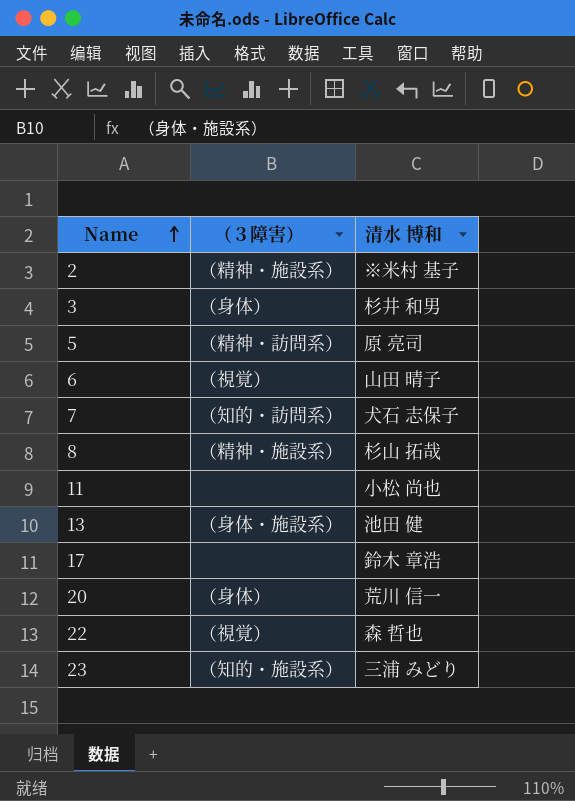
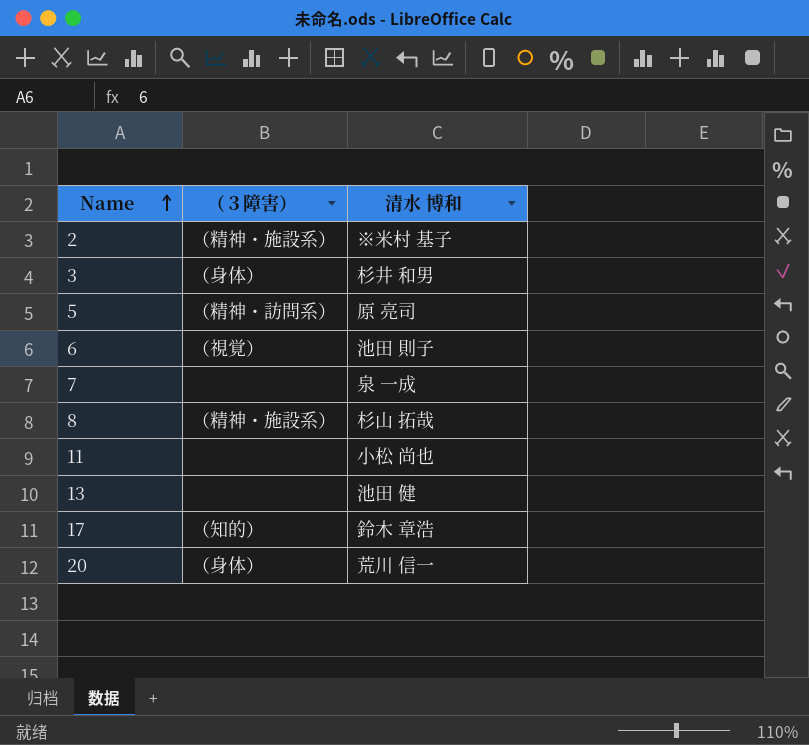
row 22: （視覚） | 森 哲也 -> none
row 23: （知的・施設系） | 三浦 みどり -> none
6 | 清水 博和: 山田 晴子 -> 池田 則子
7 | （３障害）: （知的・訪問系） -> none
7 | 清水 博和: 犬石 志保子 -> 泉 一成
13 | （３障害）: （身体・施設系） -> none
17 | （３障害）: none -> （知的）

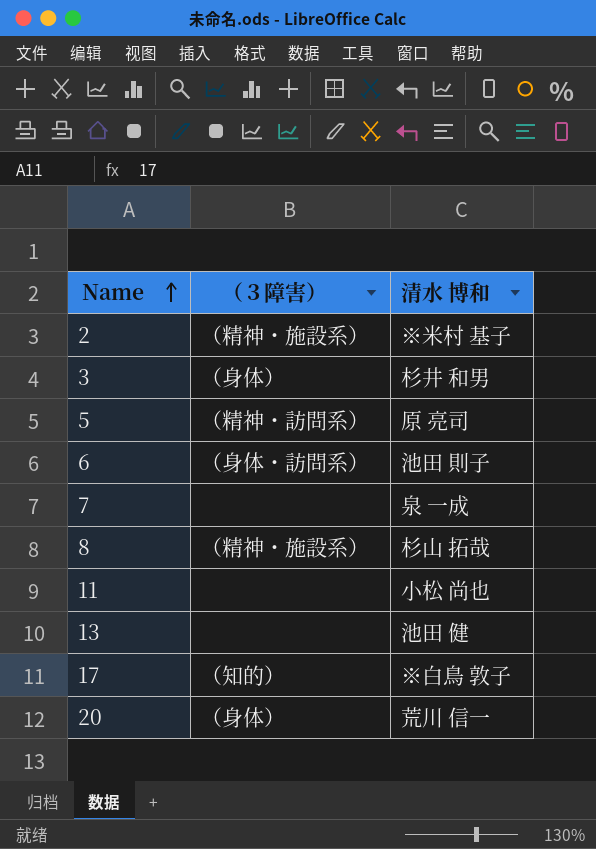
6 | （３障害）: （視覚） -> （身体・訪問系）
17 | 清水 博和: 鈴木 章浩 -> ※白鳥 敦子

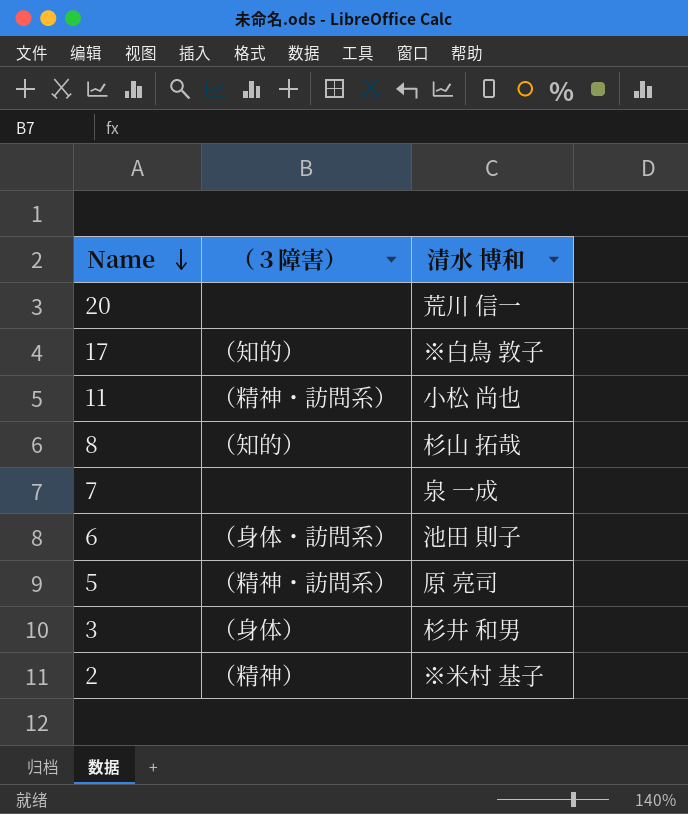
row order: Name ascending -> Name descending
row 13: none | 池田 健 -> none
20 | （３障害）: （身体） -> none
11 | （３障害）: none -> （精神・訪問系）
8 | （３障害）: （精神・施設系） -> （知的）
2 | （３障害）: （精神・施設系） -> （精神）

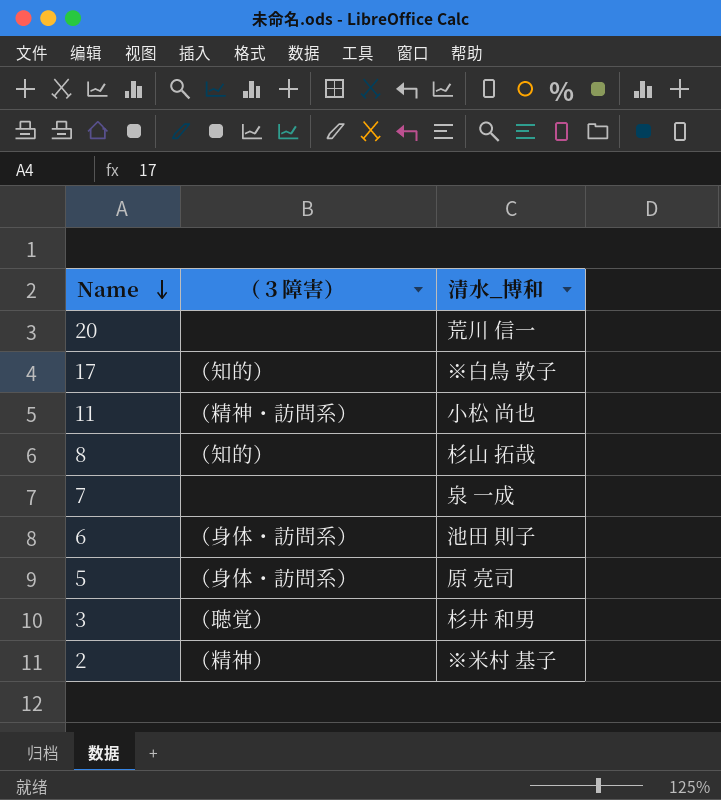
column name: 清水 博和 -> 清水_博和
5 | （３障害）: （精神・訪問系） -> （身体・訪問系）
3 | （３障害）: （身体） -> （聴覚）

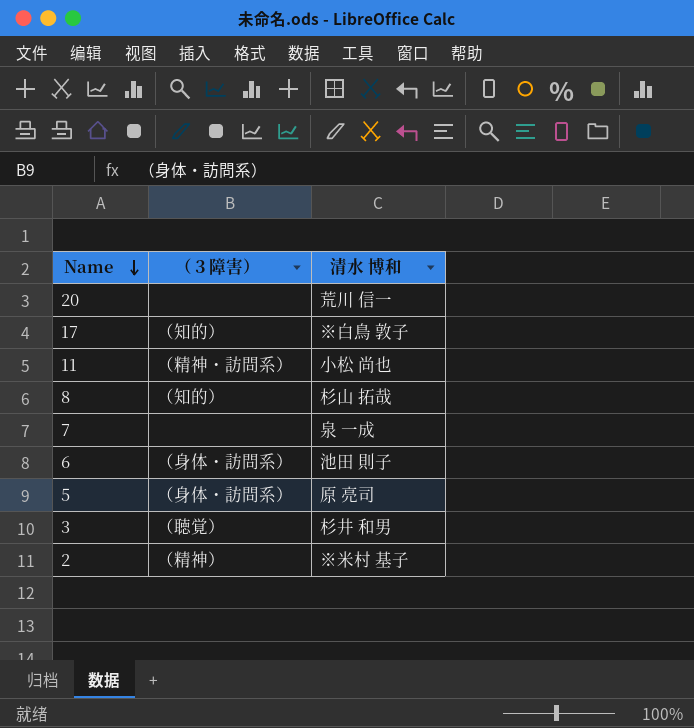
column name: 清水_博和 -> 清水 博和

